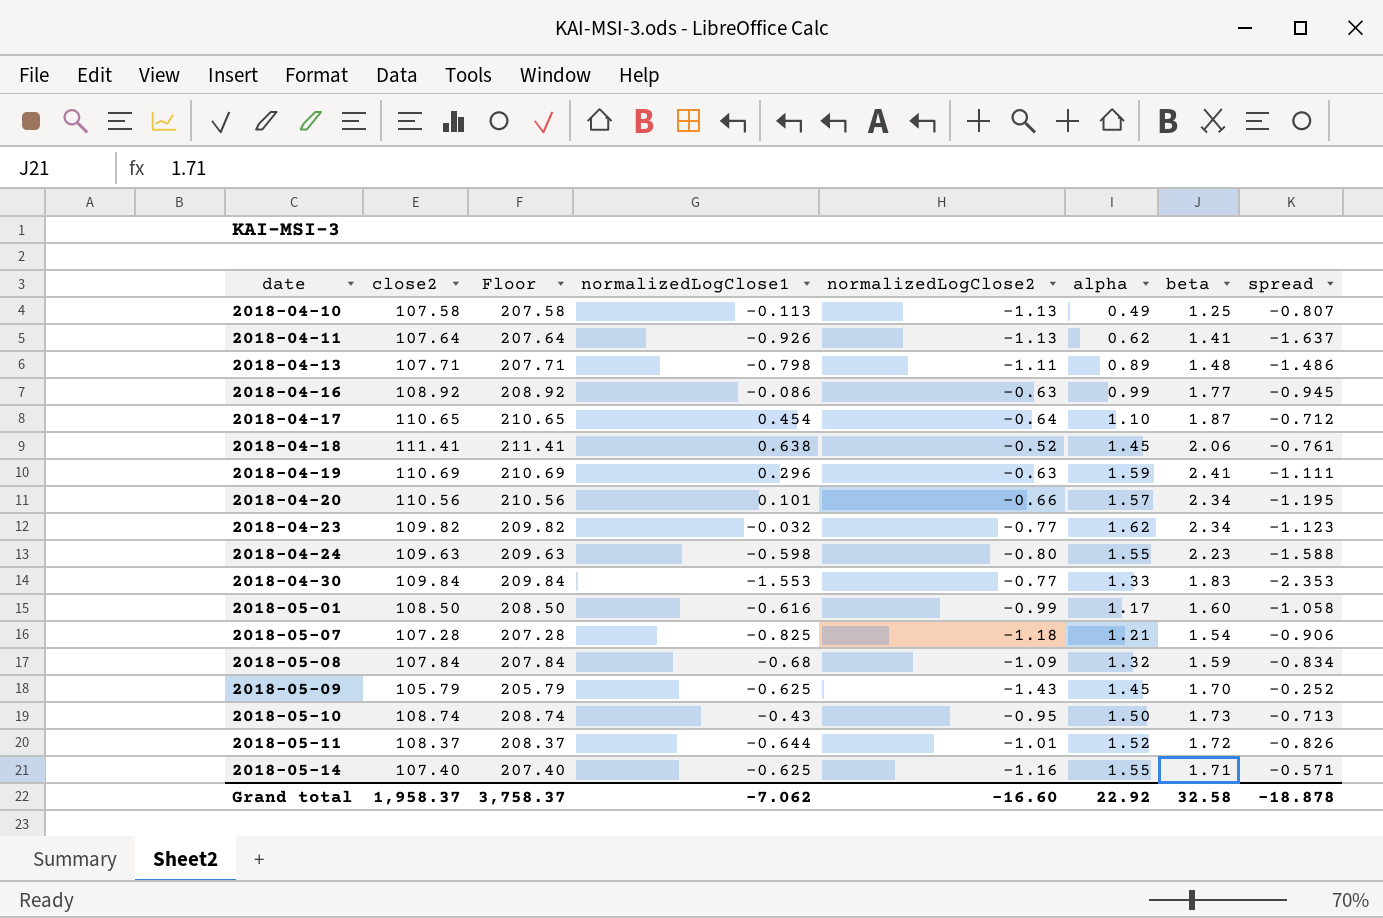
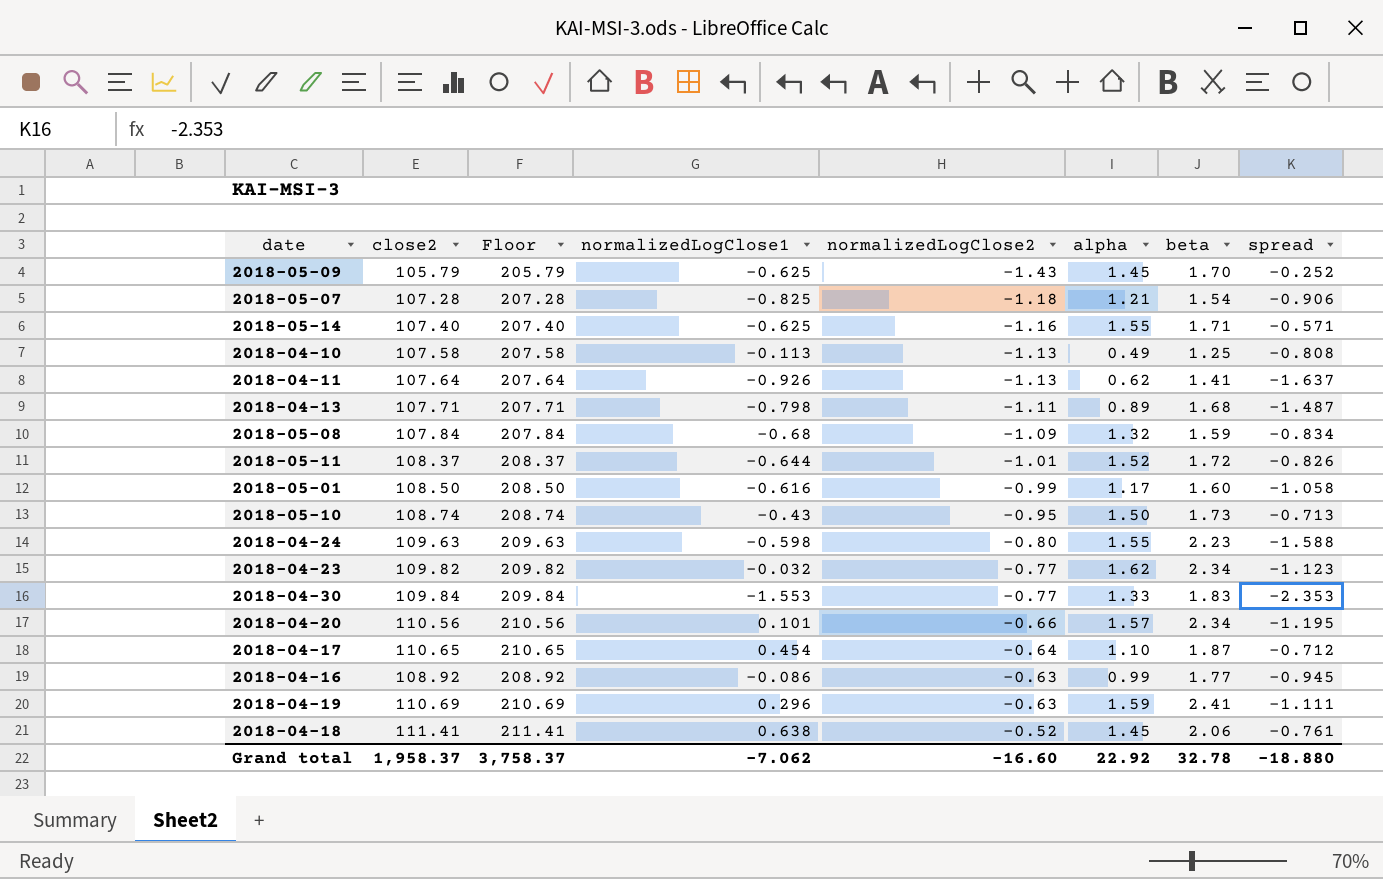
row order: date ascending -> normalizedLogClose2 ascending
2018-04-10 | spread: -0.807 -> -0.808
2018-04-13 | beta: 1.48 -> 1.68
2018-04-13 | spread: -1.486 -> -1.487
Grand total | beta: 32.58 -> 32.78
Grand total | spread: -18.878 -> -18.880

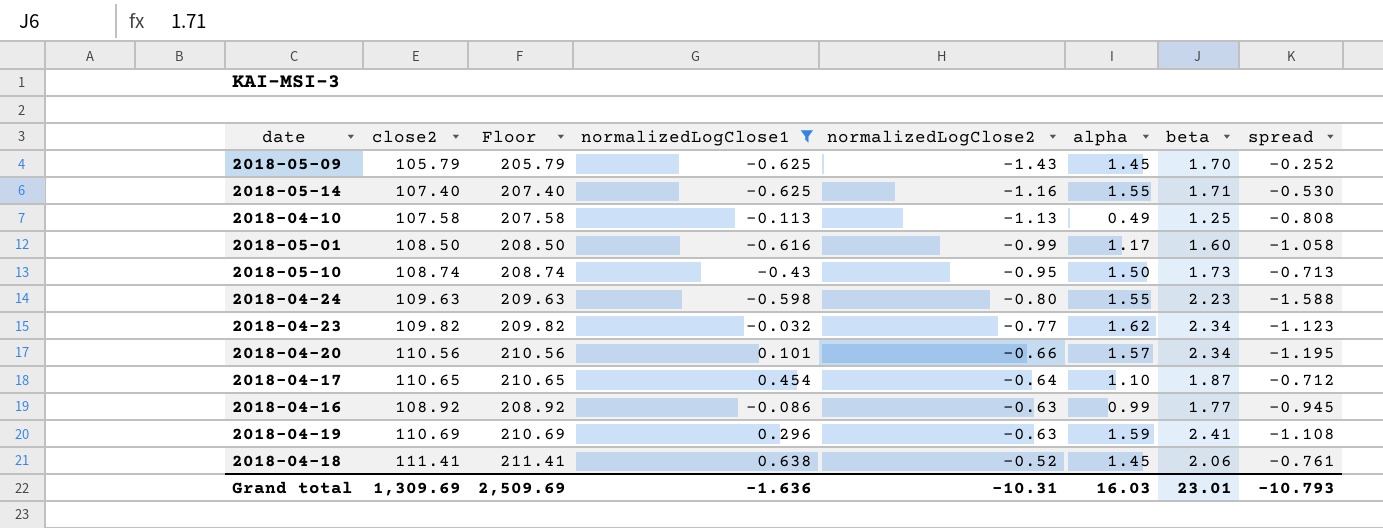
filter: none -> normalizedLogClose1 >= -0.625
2018-05-14 | spread: -0.571 -> -0.530
2018-04-19 | spread: -1.111 -> -1.108
Grand total | close2: 1,958.37 -> 1,309.69
Grand total | Floor: 3,758.37 -> 2,509.69
Grand total | normalizedLogClose1: -7.062 -> -1.636
Grand total | normalizedLogClose2: -16.60 -> -10.31
Grand total | alpha: 22.92 -> 16.03
Grand total | beta: 32.78 -> 23.01
Grand total | spread: -18.880 -> -10.793

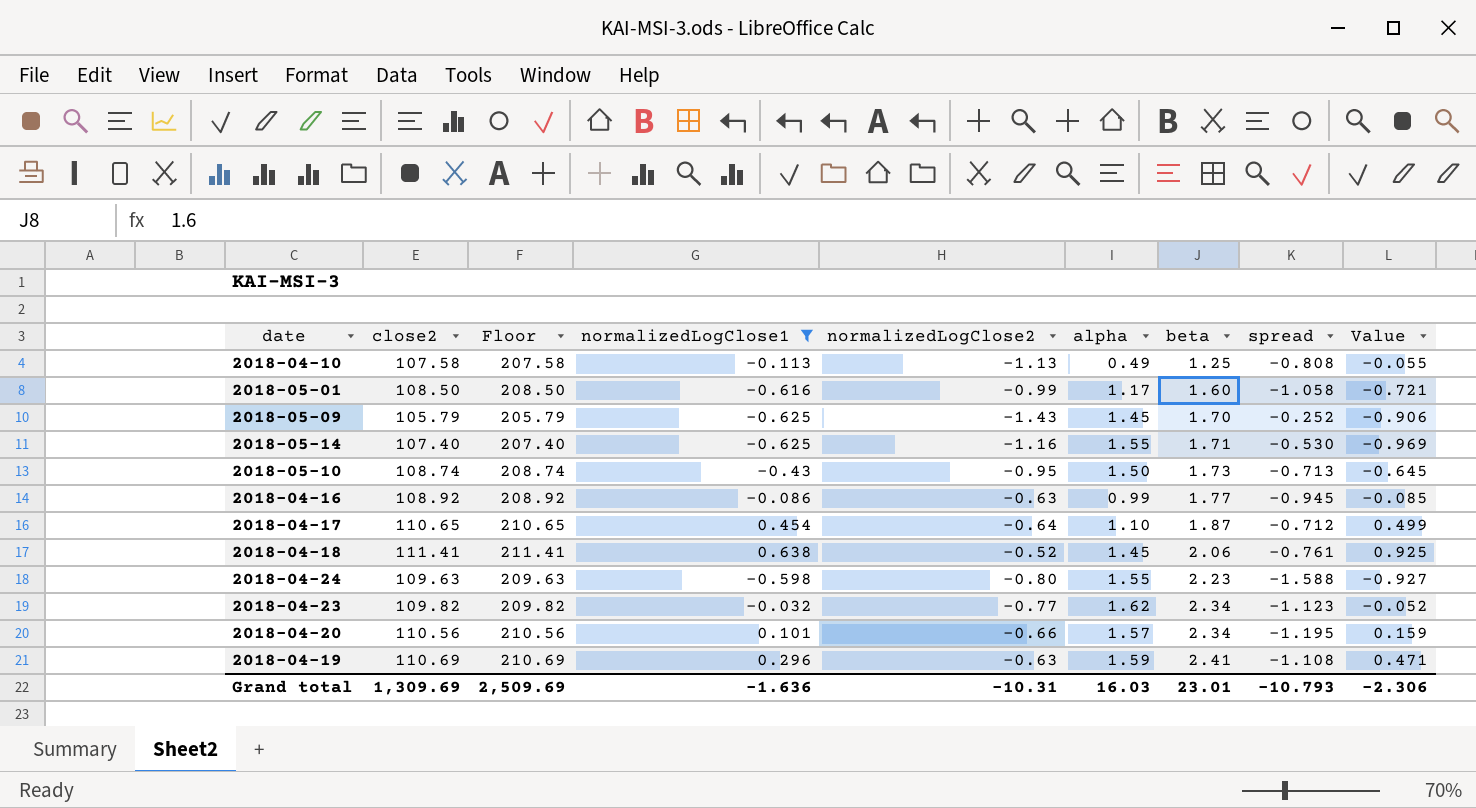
row order: normalizedLogClose2 ascending -> beta ascending
column Value | formula: none -> [normalizedLogClose1] * [alpha]

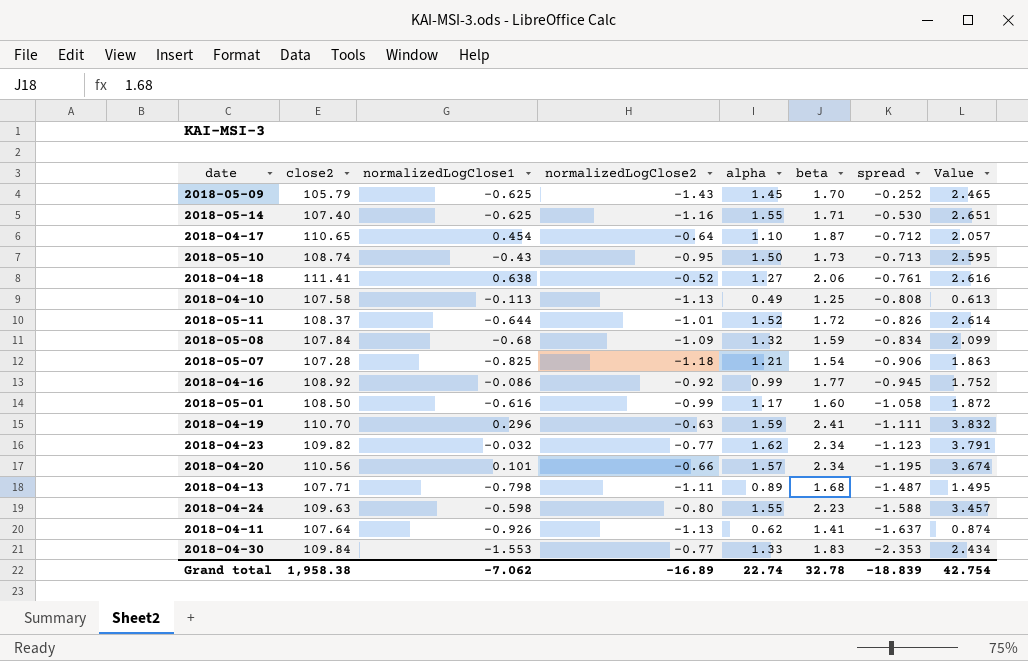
filter: normalizedLogClose1 >= -0.625 -> none
row order: beta ascending -> spread descending
column Floor | formula: [close2] + 100 -> none
column Value | formula: [normalizedLogClose1] * [alpha] -> [alpha] * [beta]
2018-04-18 | alpha: 1.45 -> 1.27
2018-04-16 | normalizedLogClose2: -0.63 -> -0.92
2018-04-19 | close2: 110.69 -> 110.70
2018-04-19 | spread: -1.108 -> -1.111
Grand total | close2: 1,309.69 -> 1,958.38
Grand total | normalizedLogClose1: -1.636 -> -7.062
Grand total | normalizedLogClose2: -10.31 -> -16.89
Grand total | alpha: 16.03 -> 22.74
Grand total | beta: 23.01 -> 32.78
Grand total | spread: -10.793 -> -18.839
Grand total | Value: -2.306 -> 42.754

